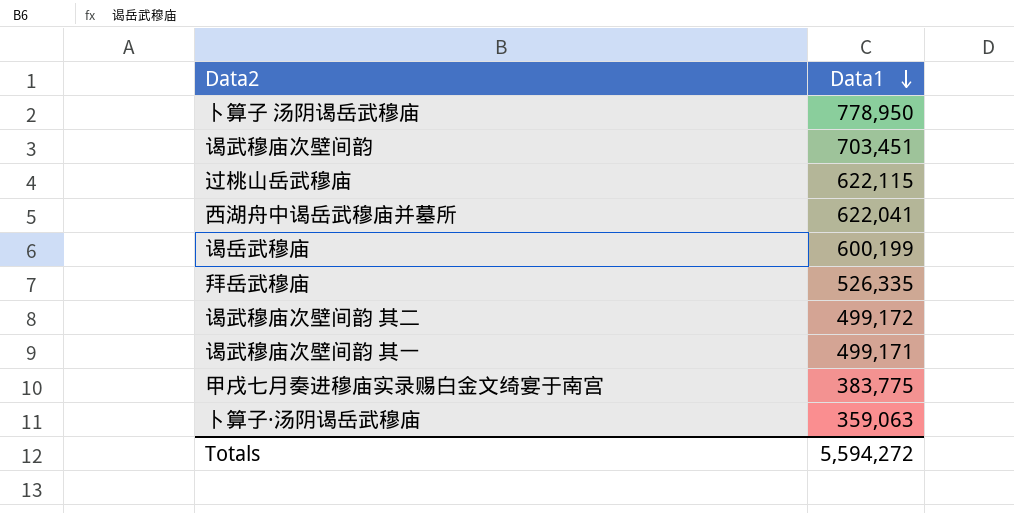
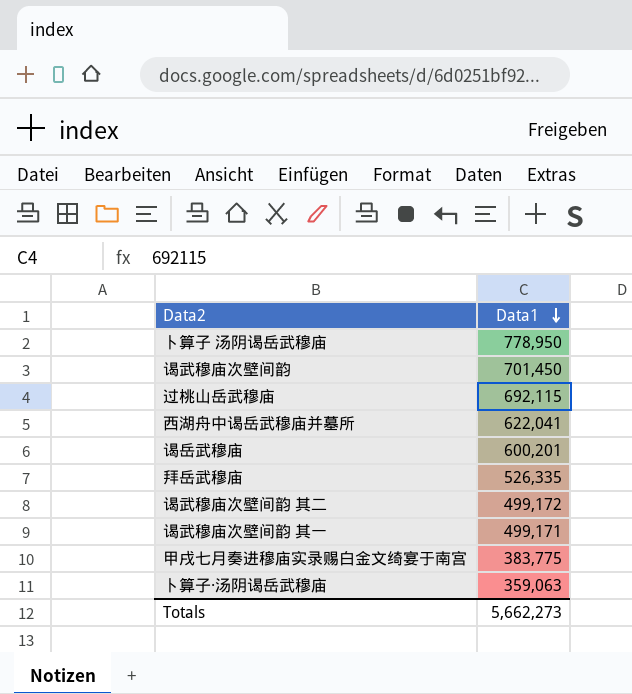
谒武穆庙次壁间韵 | Data1: 703,451 -> 701,450
过桃山岳武穆庙 | Data1: 622,115 -> 692,115
谒岳武穆庙 | Data1: 600,199 -> 600,201
Totals | Data1: 5,594,272 -> 5,662,273

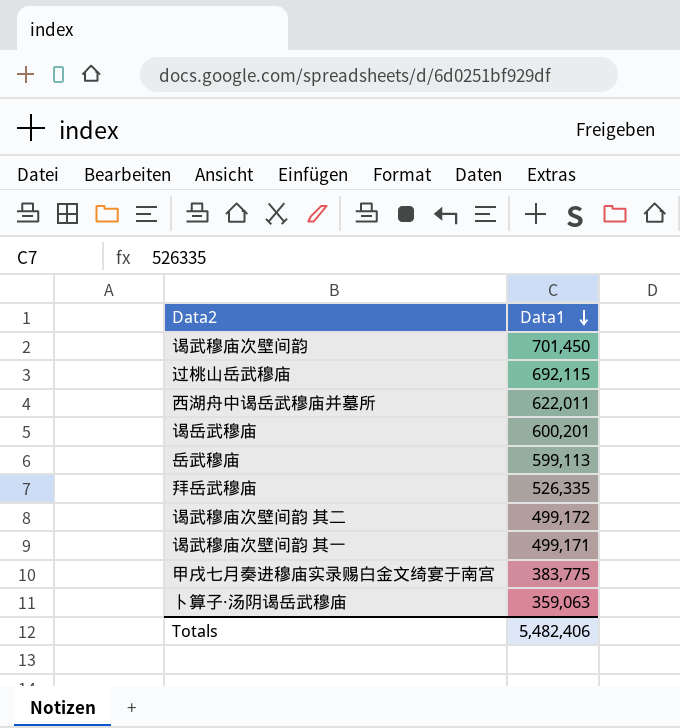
row 卜算子 汤阴谒岳武穆庙: 778,950 -> none
西湖舟中谒岳武穆庙并墓所 | Data1: 622,041 -> 622,011
row 岳武穆庙: none -> 599,113
Totals | Data1: 5,662,273 -> 5,482,406

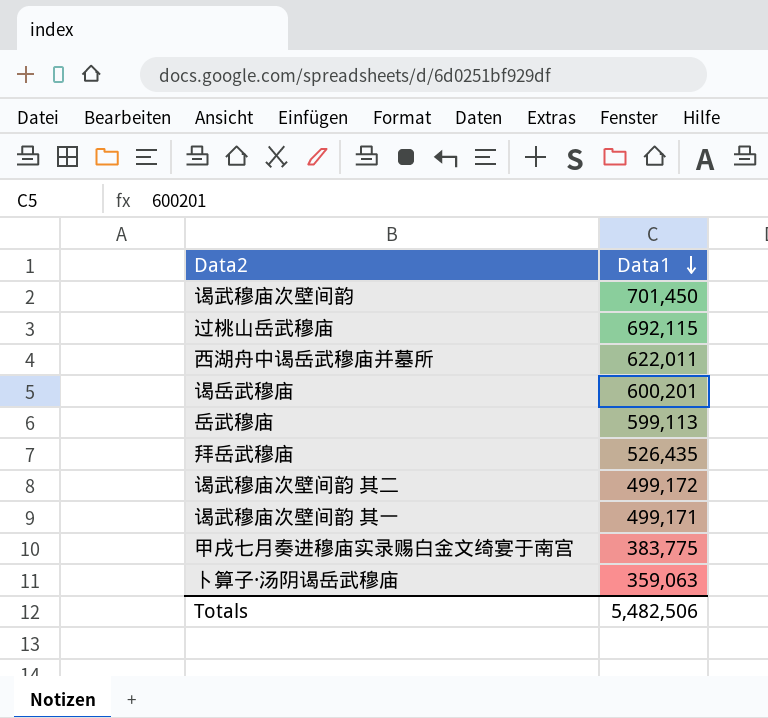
拜岳武穆庙 | Data1: 526,335 -> 526,435
Totals | Data1: 5,482,406 -> 5,482,506

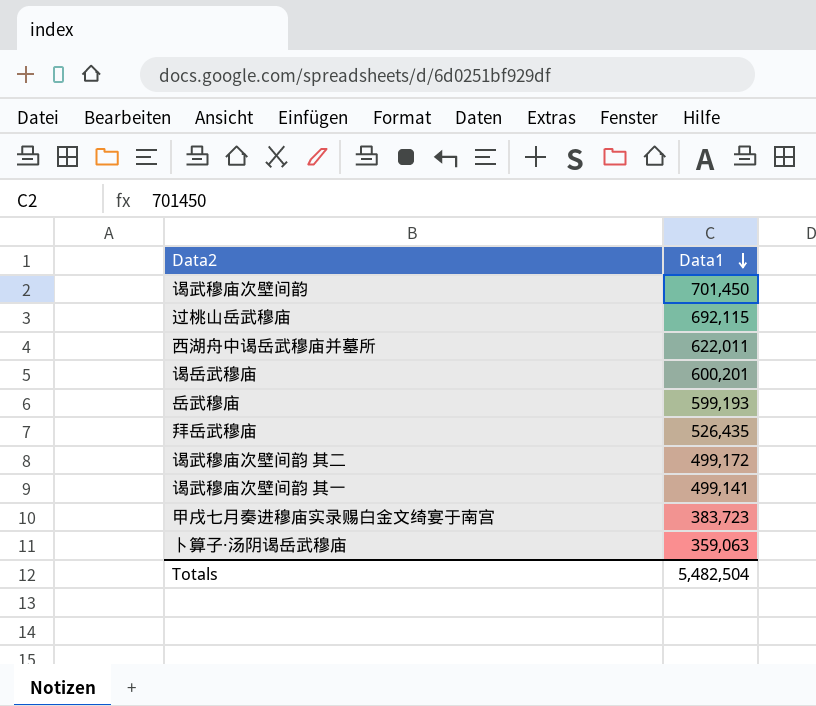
岳武穆庙 | Data1: 599,113 -> 599,193
谒武穆庙次壁间韵 其一 | Data1: 499,171 -> 499,141
甲戌七月奏进穆庙实录赐白金文绮宴于南宫 | Data1: 383,775 -> 383,723
Totals | Data1: 5,482,506 -> 5,482,504

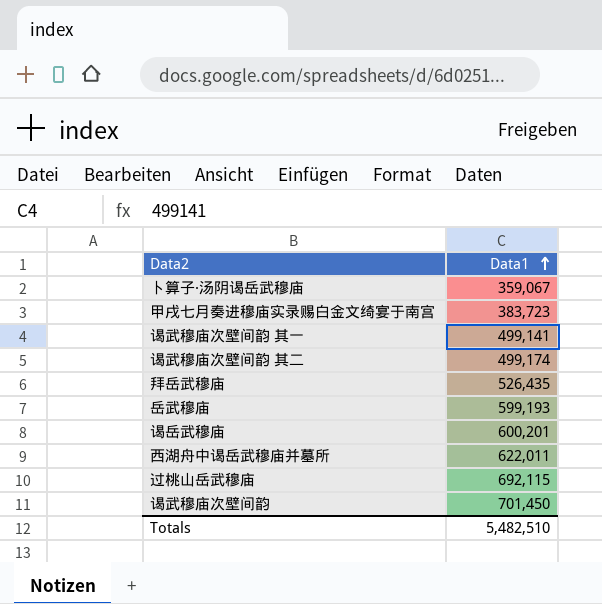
row order: Data1 descending -> Data1 ascending
卜算子·汤阴谒岳武穆庙 | Data1: 359,063 -> 359,067
谒武穆庙次壁间韵 其二 | Data1: 499,172 -> 499,174
Totals | Data1: 5,482,504 -> 5,482,510

